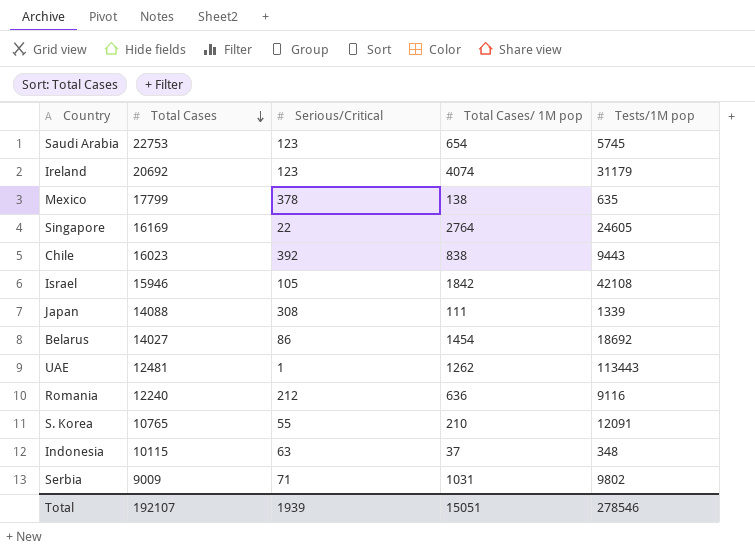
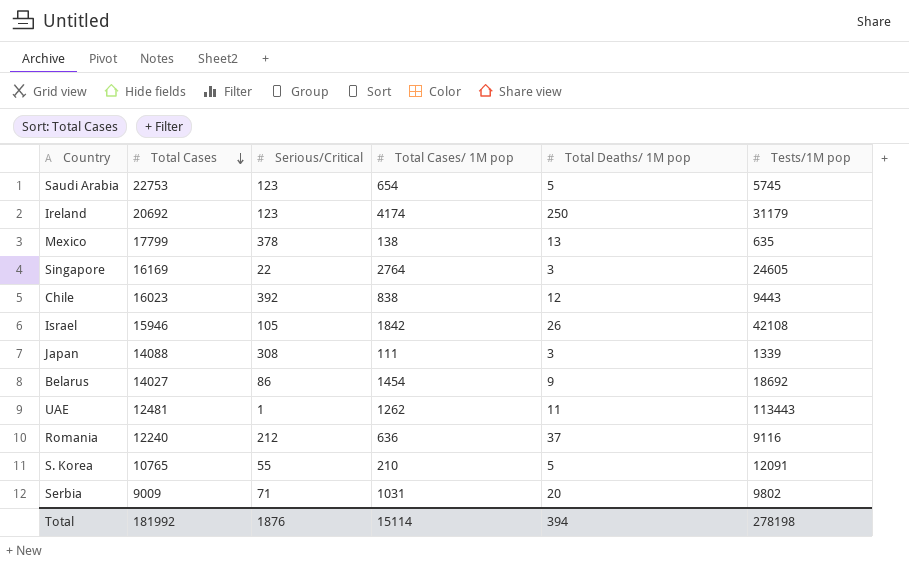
column Total Deaths/ 1M pop | position: none -> 5
row Indonesia: 10115 | 63 | 37 | 348 -> none
Ireland | Total Cases/ 1M pop: 4074 -> 4174
Total | Total Cases: 192107 -> 181992
Total | Serious/Critical: 1939 -> 1876
Total | Total Cases/ 1M pop: 15051 -> 15114
Total | Tests/1M pop: 278546 -> 278198

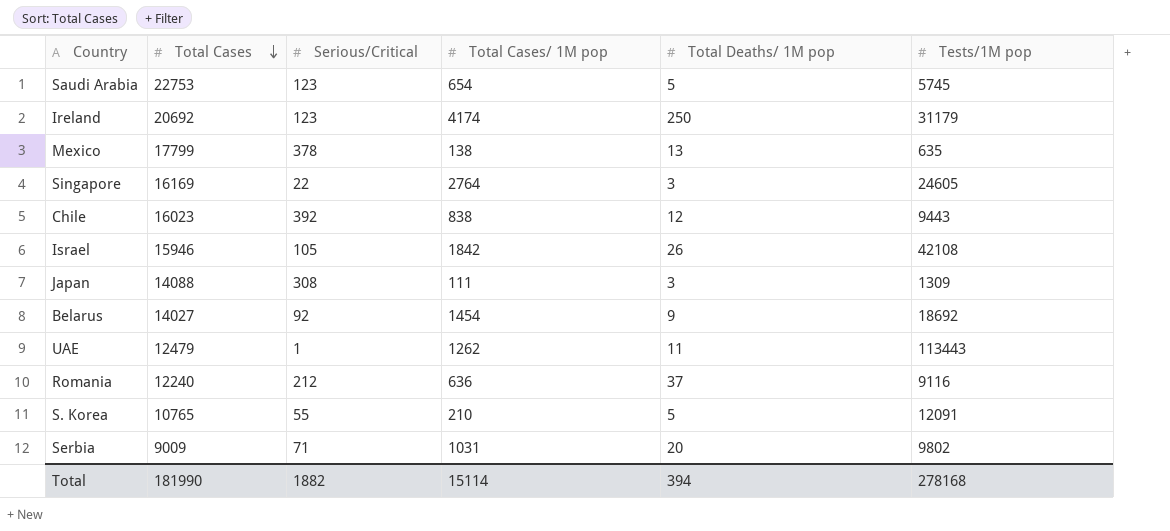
Japan | Tests/1M pop: 1339 -> 1309
Belarus | Serious/Critical: 86 -> 92
UAE | Total Cases: 12481 -> 12479
Total | Total Cases: 181992 -> 181990
Total | Serious/Critical: 1876 -> 1882
Total | Tests/1M pop: 278198 -> 278168

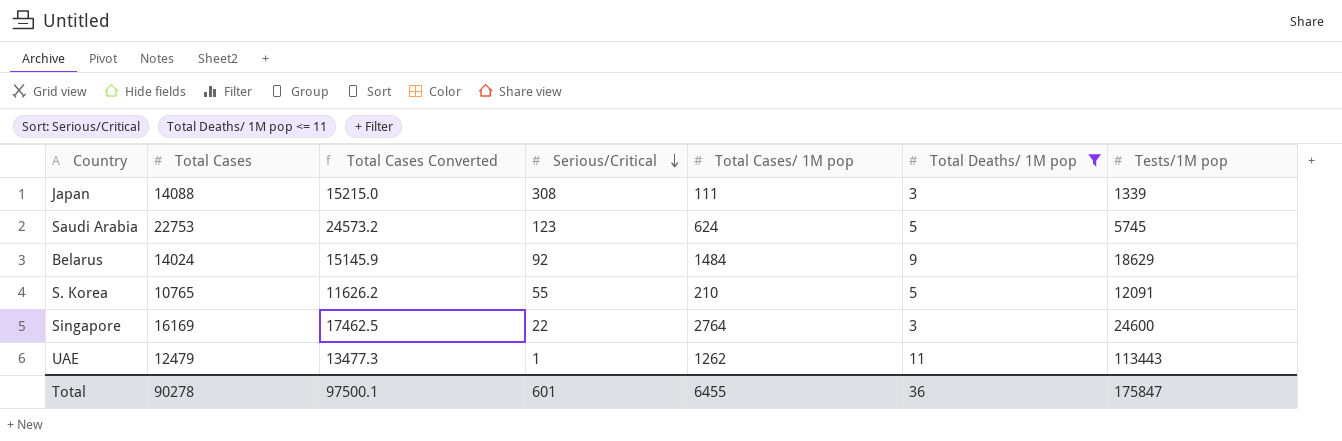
filter: none -> Total Deaths/ 1M pop <= 11
row order: Total Cases descending -> Serious/Critical descending
column Total Cases Converted | formula: none -> [Total Cases] * 1.08
Japan | Tests/1M pop: 1309 -> 1339
Saudi Arabia | Total Cases/ 1M pop: 654 -> 624
Belarus | Total Cases: 14027 -> 14024
Belarus | Total Cases/ 1M pop: 1454 -> 1484
Belarus | Tests/1M pop: 18692 -> 18629
Singapore | Tests/1M pop: 24605 -> 24600
Total | Total Cases: 181990 -> 90278
Total | Serious/Critical: 1882 -> 601
Total | Total Cases/ 1M pop: 15114 -> 6455
Total | Total Deaths/ 1M pop: 394 -> 36
Total | Tests/1M pop: 278168 -> 175847

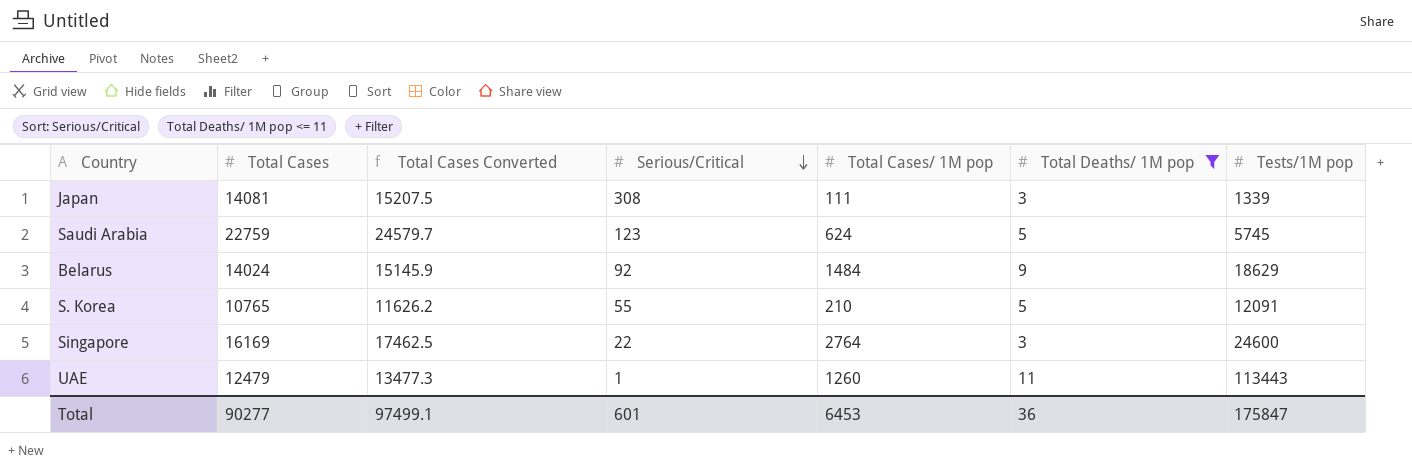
Japan | Total Cases: 14088 -> 14081
Japan | Total Cases Converted: 15215.0 -> 15207.5
Saudi Arabia | Total Cases: 22753 -> 22759
Saudi Arabia | Total Cases Converted: 24573.2 -> 24579.7
UAE | Total Cases/ 1M pop: 1262 -> 1260
Total | Total Cases: 90278 -> 90277
Total | Total Cases Converted: 97500.1 -> 97499.1
Total | Total Cases/ 1M pop: 6455 -> 6453

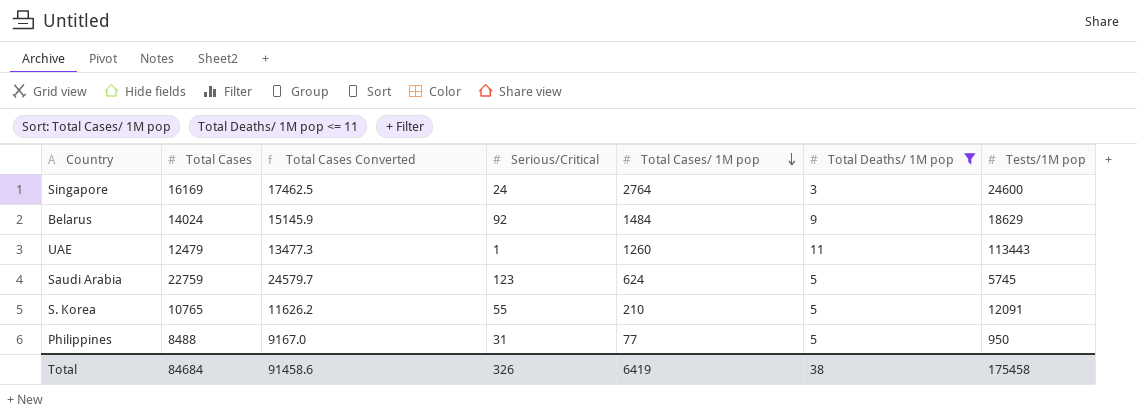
row order: Serious/Critical descending -> Total Cases/ 1M pop descending
row Japan: 14081 | 15207.5 | 308 | 111 | 3 | 1339 -> none
Singapore | Serious/Critical: 22 -> 24
row Philippines: none -> 8488 | 9167.0 | 31 | 77 | 5 | 950
Total | Total Cases: 90277 -> 84684
Total | Total Cases Converted: 97499.1 -> 91458.6
Total | Serious/Critical: 601 -> 326
Total | Total Cases/ 1M pop: 6453 -> 6419
Total | Total Deaths/ 1M pop: 36 -> 38
Total | Tests/1M pop: 175847 -> 175458

